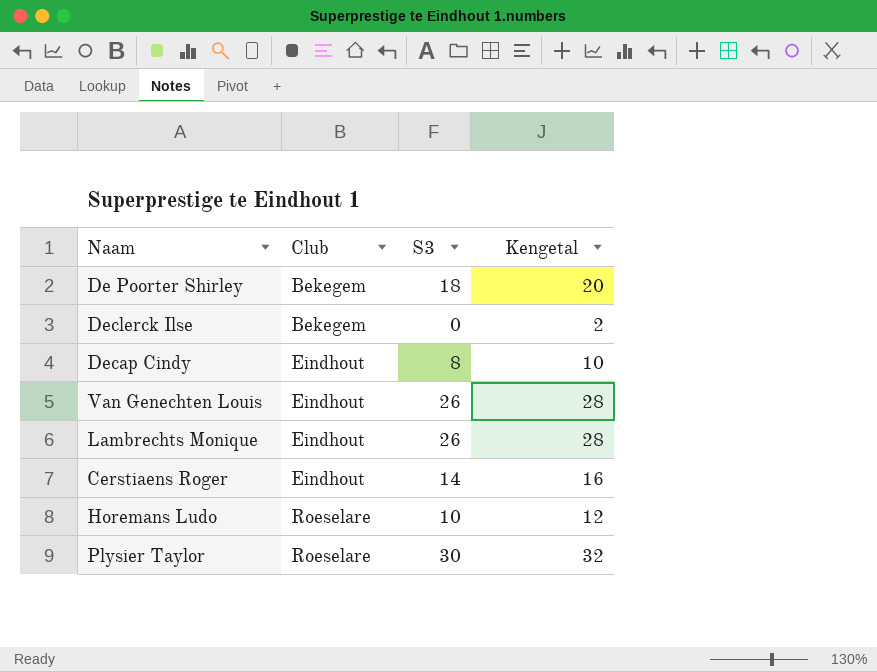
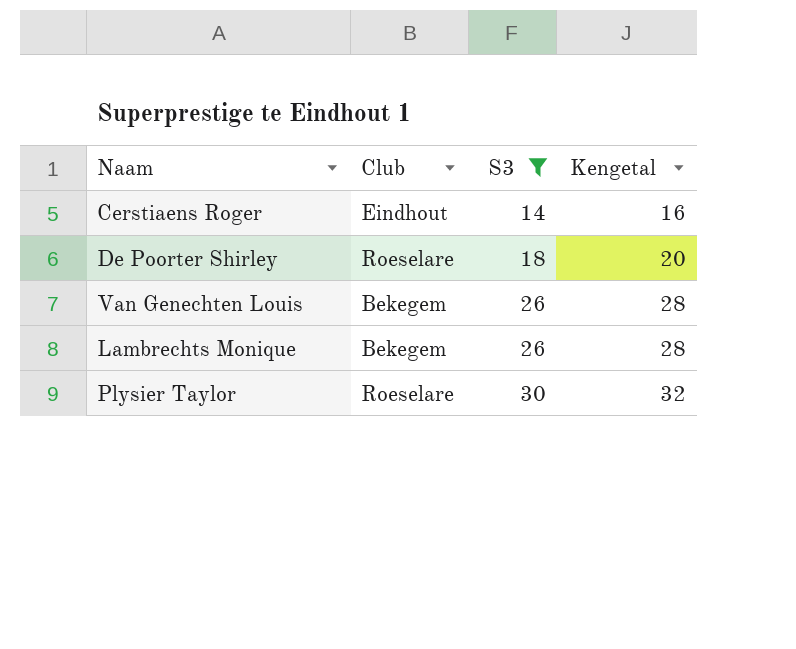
filter: none -> S3 >= 14
row order: Club ascending -> S3 ascending
De Poorter Shirley | Club: Bekegem -> Roeselare
Van Genechten Louis | Club: Eindhout -> Bekegem
Lambrechts Monique | Club: Eindhout -> Bekegem

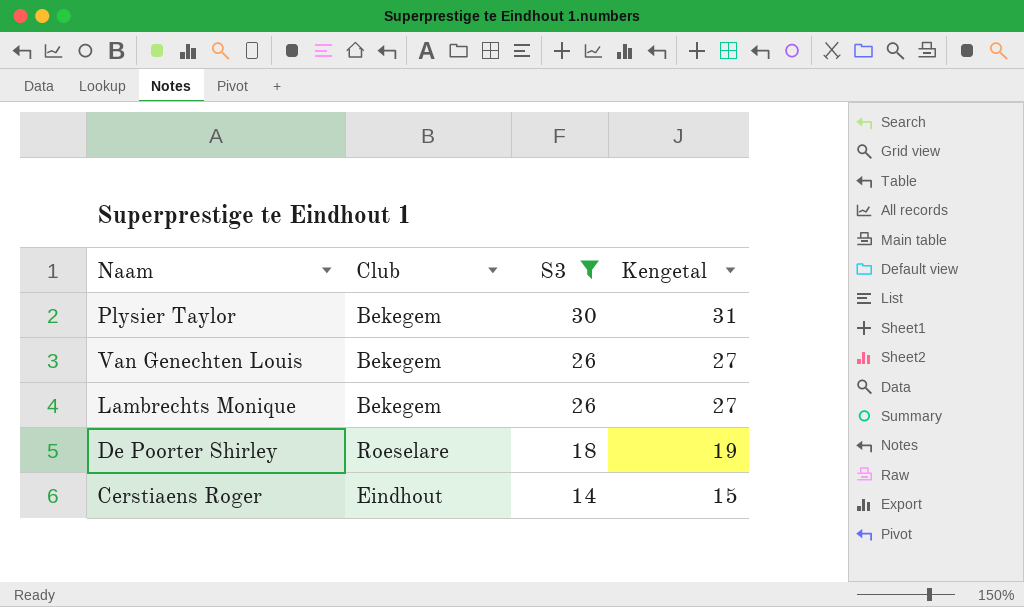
row order: S3 ascending -> S3 descending
column Kengetal | formula: [S3] + 2 -> [S3] + 1
Plysier Taylor | Club: Roeselare -> Bekegem

